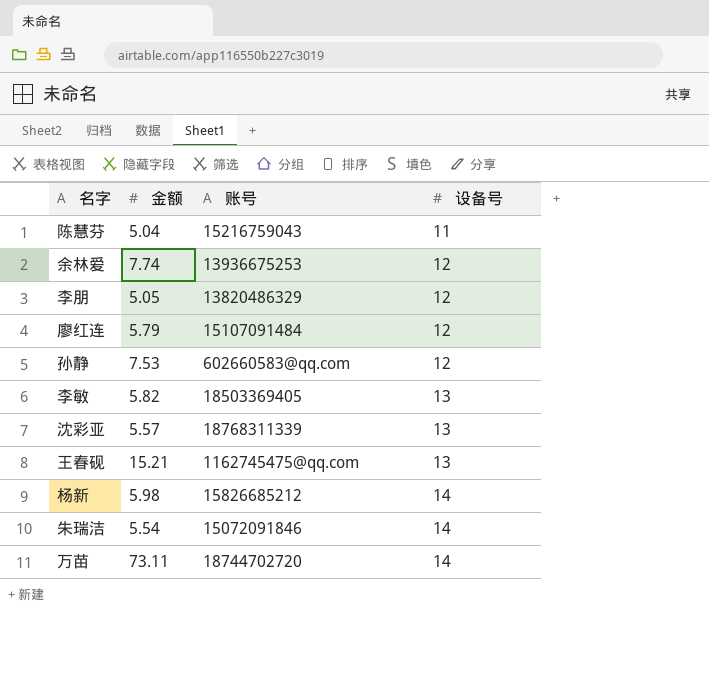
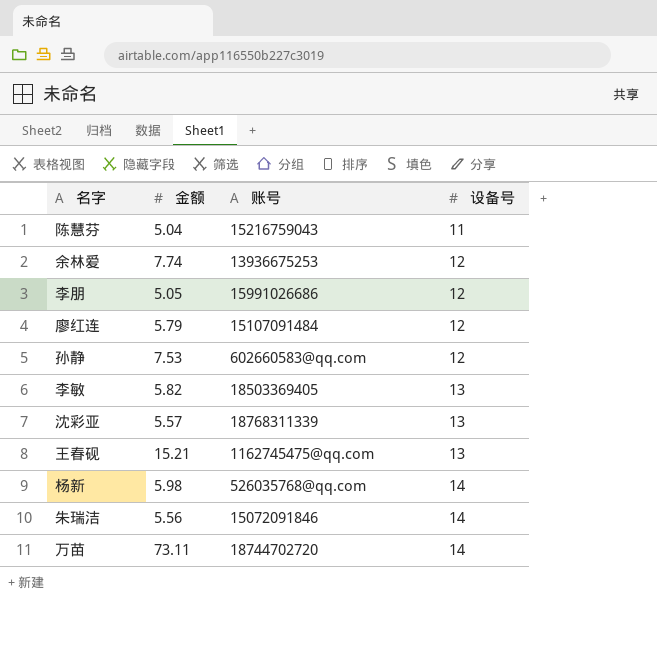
李朋 | 账号: 13820486329 -> 15991026686
杨新 | 账号: 15826685212 -> 526035768@qq.com
朱瑞洁 | 金额: 5.54 -> 5.56

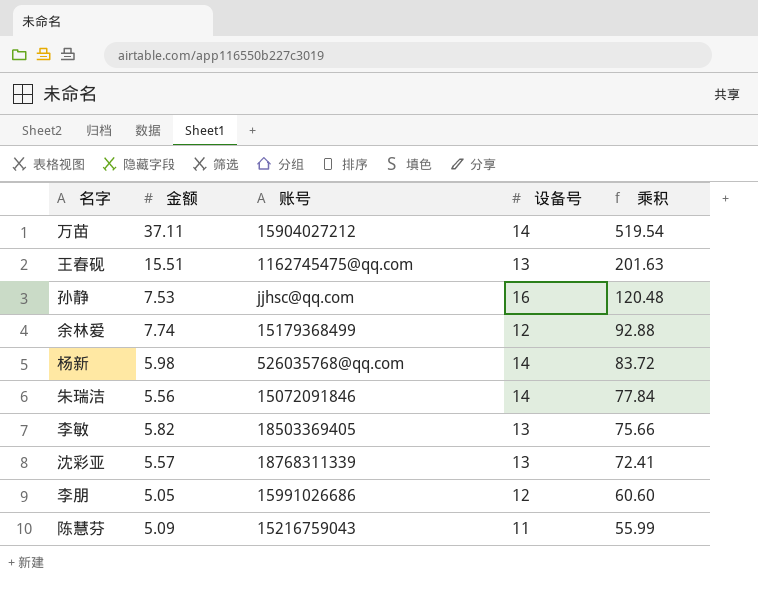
row order: 设备号 ascending -> 乘积 descending
column 乘积 | formula: none -> [金额] * [设备号]
row 廖红连: 5.79 | 15107091484 | 12 -> none
万苗 | 金额: 73.11 -> 37.11
万苗 | 账号: 18744702720 -> 15904027212
王春砚 | 金额: 15.21 -> 15.51
孙静 | 账号: 602660583@qq.com -> jjhsc@qq.com
孙静 | 设备号: 12 -> 16
余林爱 | 账号: 13936675253 -> 15179368499
陈慧芬 | 金额: 5.04 -> 5.09

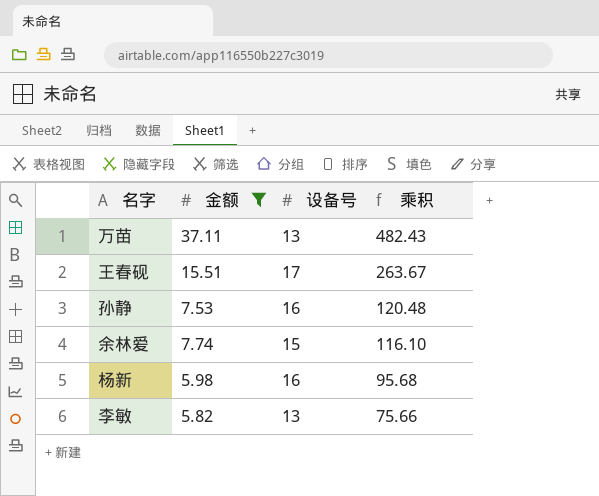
filter: none -> 金额 >= 5.82
column 账号 | position: 3 -> none
万苗 | 设备号: 14 -> 13
万苗 | 乘积: 519.54 -> 482.43
王春砚 | 设备号: 13 -> 17
王春砚 | 乘积: 201.63 -> 263.67
余林爱 | 设备号: 12 -> 15
余林爱 | 乘积: 92.88 -> 116.10
杨新 | 设备号: 14 -> 16
杨新 | 乘积: 83.72 -> 95.68

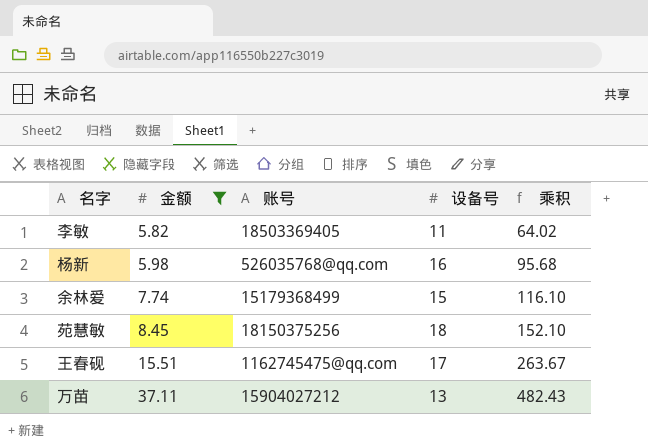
row order: 乘积 descending -> 金额 ascending
column 账号 | position: none -> 3
row 孙静: 7.53 | 16 | 120.48 -> none
李敏 | 设备号: 13 -> 11
李敏 | 乘积: 75.66 -> 64.02
row 苑慧敏: none -> 8.45 | 18150375256 | 18 | 152.10

